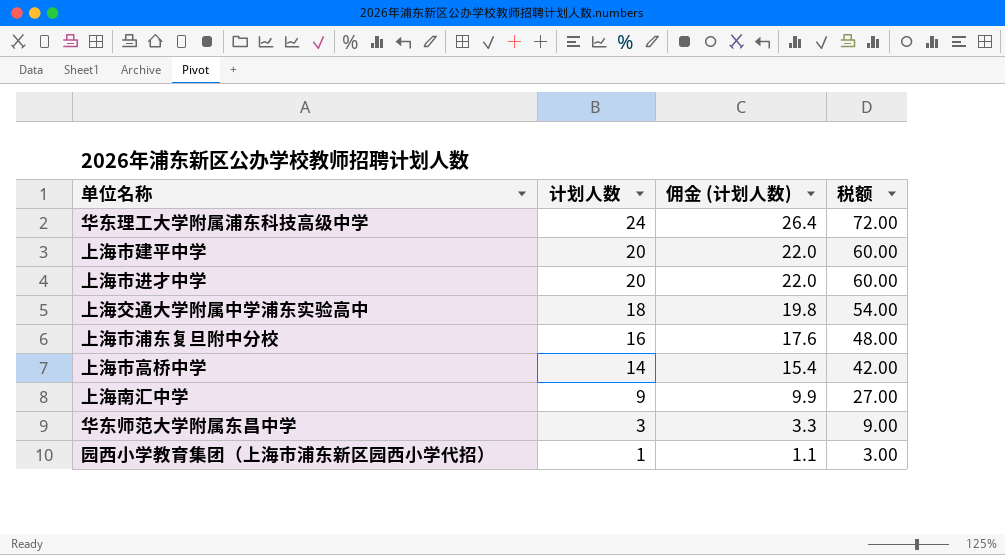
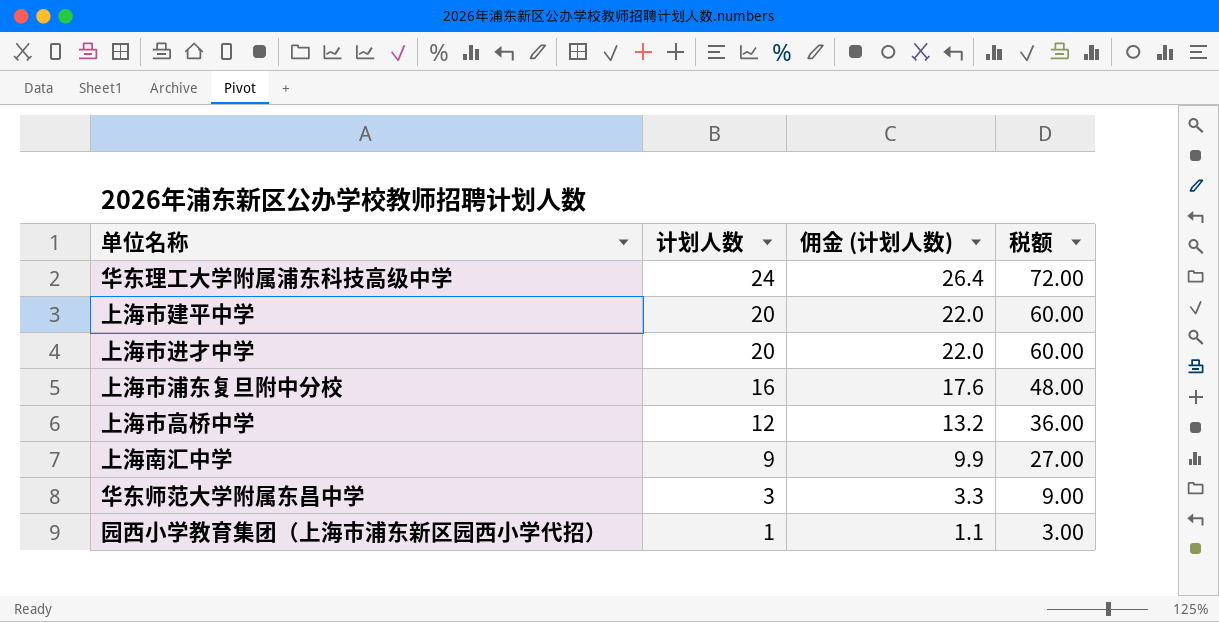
row 上海交通大学附属中学浦东实验高中: 18 | 19.8 | 54.00 -> none
上海市高桥中学 | 计划人数: 14 -> 12
上海市高桥中学 | 佣金 (计划人数): 15.4 -> 13.2
上海市高桥中学 | 税额: 42.00 -> 36.00

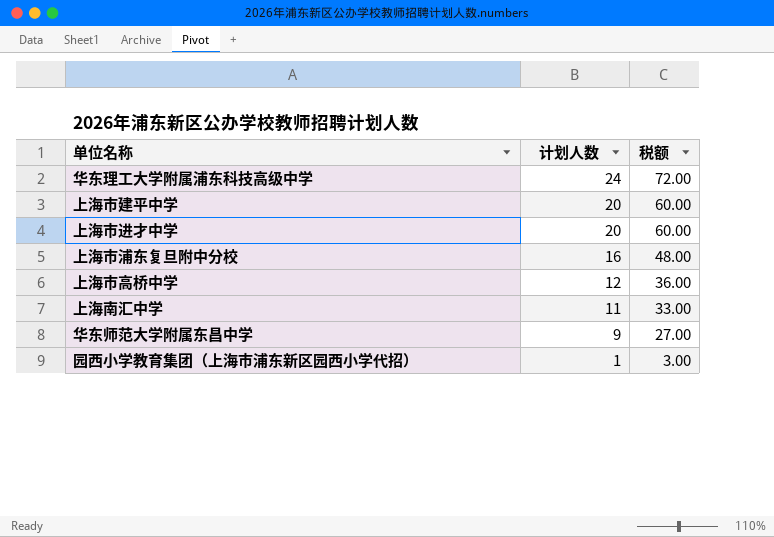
column 佣金 (计划人数) | formula: [计划人数] * 1.1 -> none
上海南汇中学 | 计划人数: 9 -> 11
上海南汇中学 | 税额: 27.00 -> 33.00
华东师范大学附属东昌中学 | 计划人数: 3 -> 9
华东师范大学附属东昌中学 | 税额: 9.00 -> 27.00

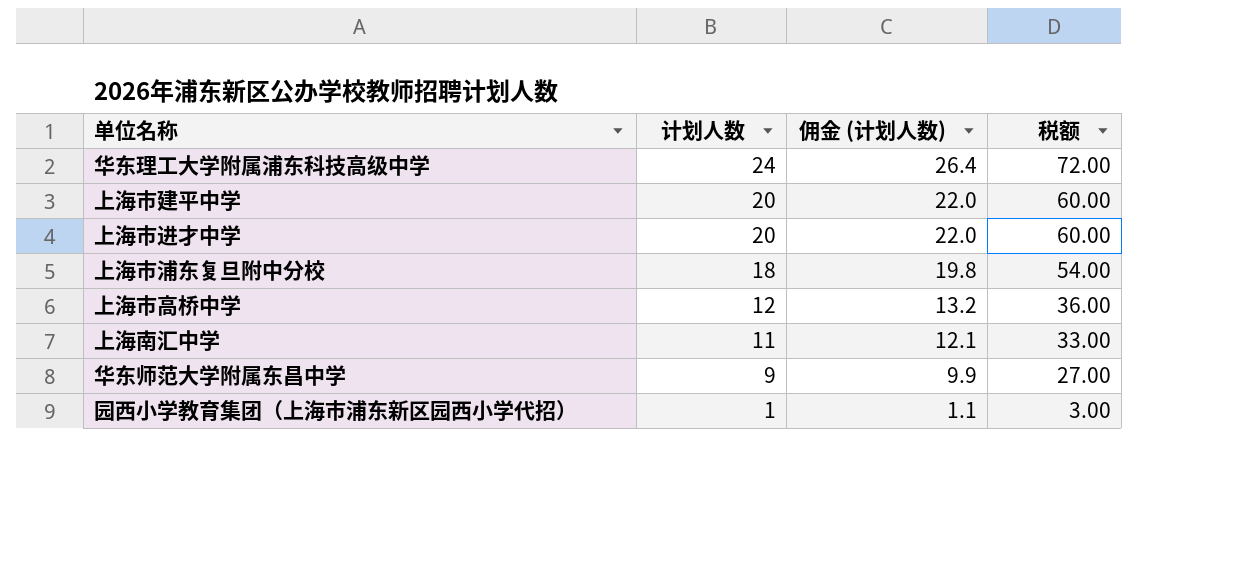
column 佣金 (计划人数) | formula: none -> [计划人数] * 1.1
上海市浦东复旦附中分校 | 计划人数: 16 -> 18
上海市浦东复旦附中分校 | 税额: 48.00 -> 54.00

